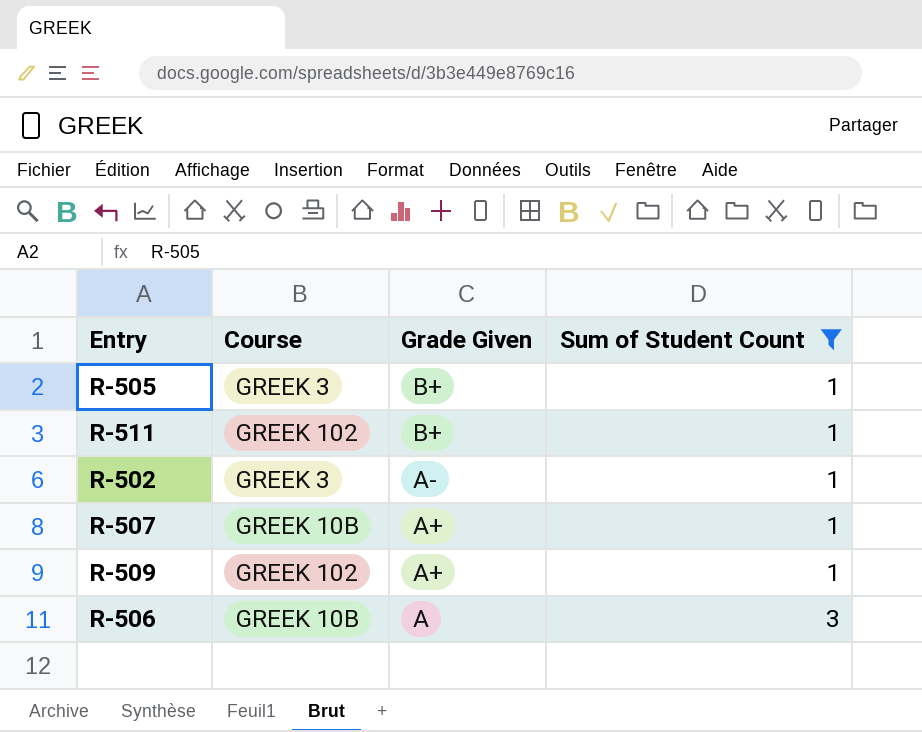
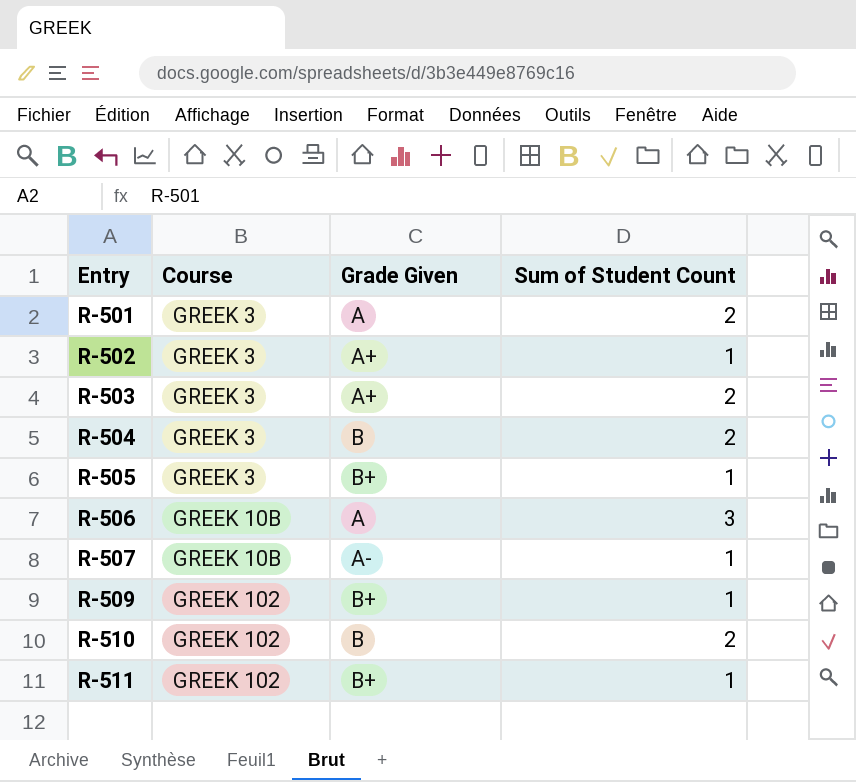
filter: Sum of Student Count != 2 -> none
row order: Grade Given descending -> Entry ascending
R-502 | Grade Given: A- -> A+
R-507 | Grade Given: A+ -> A-
R-509 | Grade Given: A+ -> B+

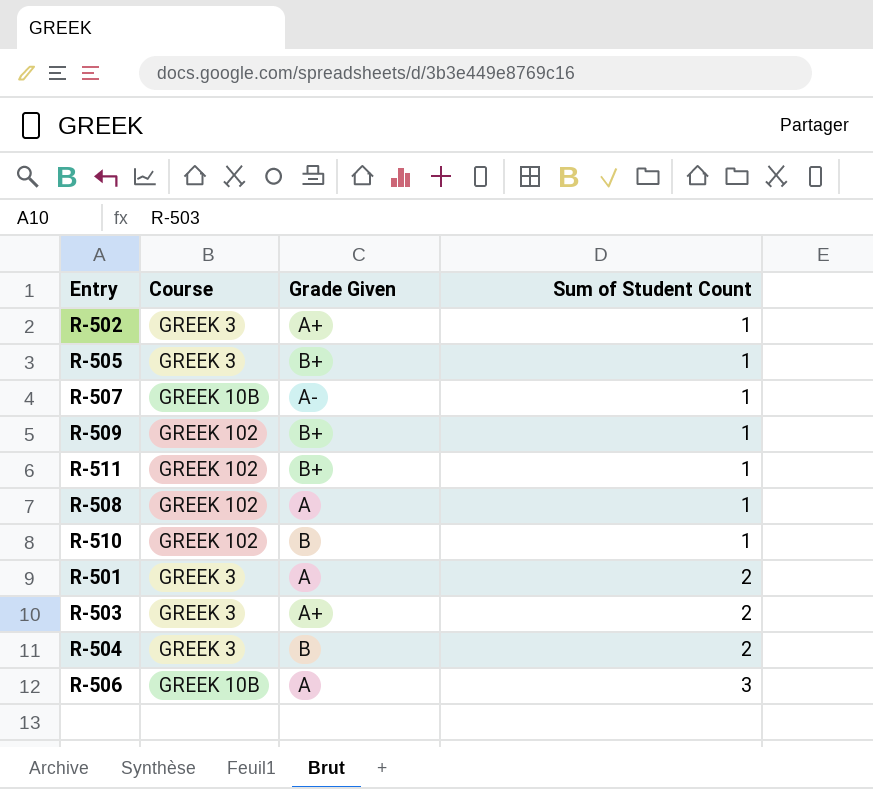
row order: Entry ascending -> Sum of Student Count ascending
row R-508: none -> GREEK 102 | A | 1
R-510 | Sum of Student Count: 2 -> 1

